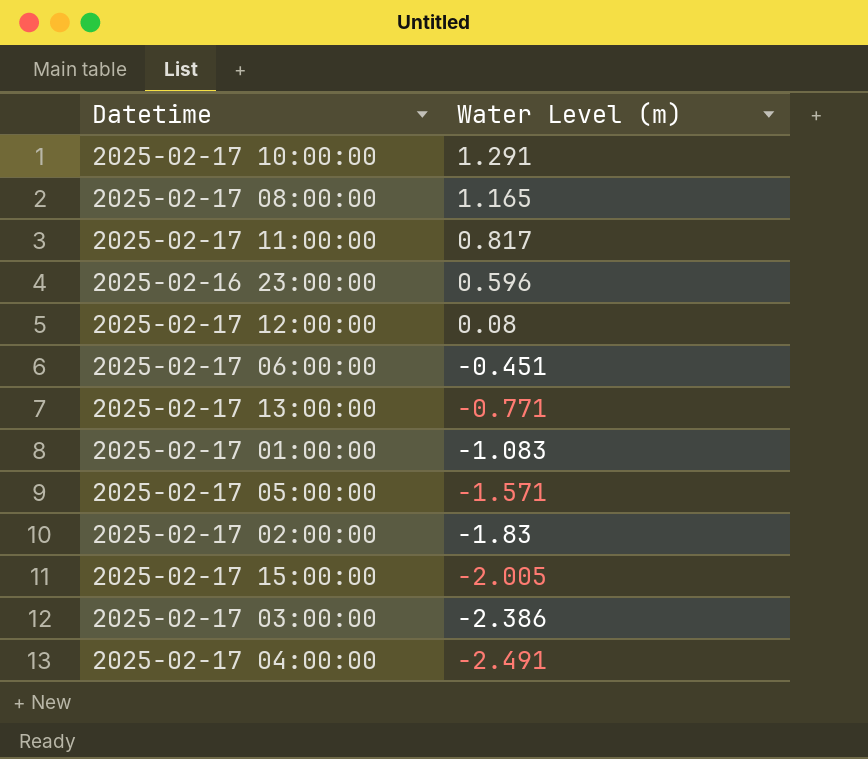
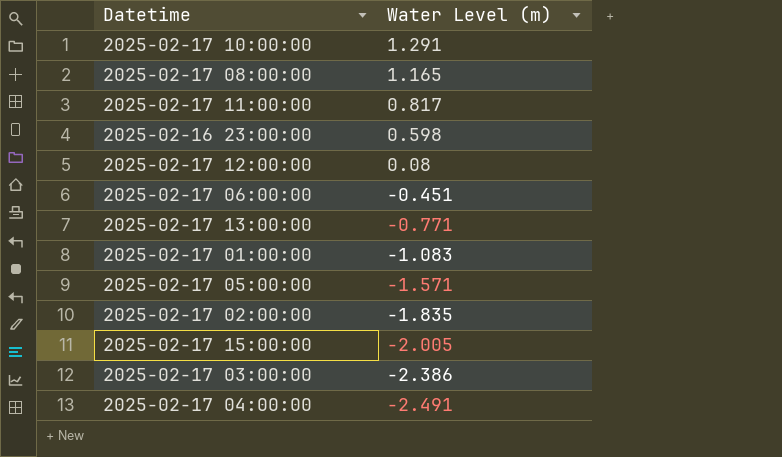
2025-02-16 23:00:00 | Water Level (m): 0.596 -> 0.598
2025-02-17 02:00:00 | Water Level (m): -1.83 -> -1.835

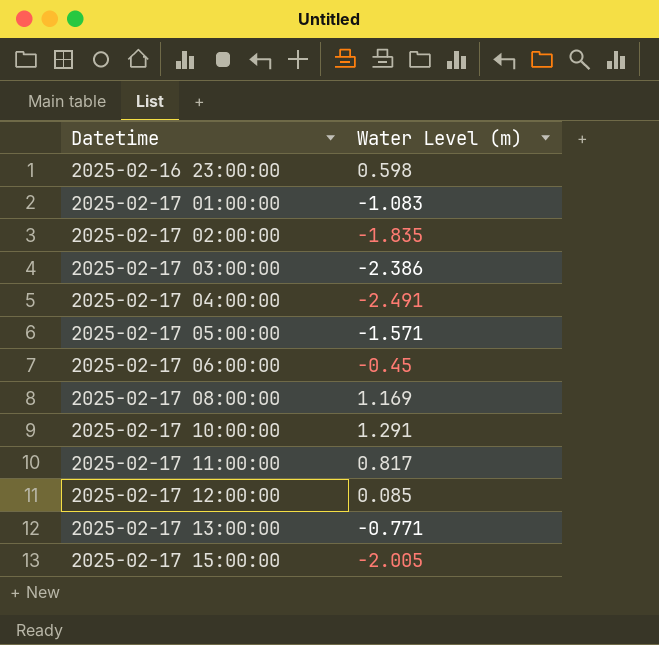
row order: Water Level (m) descending -> Datetime ascending
2025-02-17 06:00:00 | Water Level (m): -0.451 -> -0.45
2025-02-17 08:00:00 | Water Level (m): 1.165 -> 1.169
2025-02-17 12:00:00 | Water Level (m): 0.08 -> 0.085

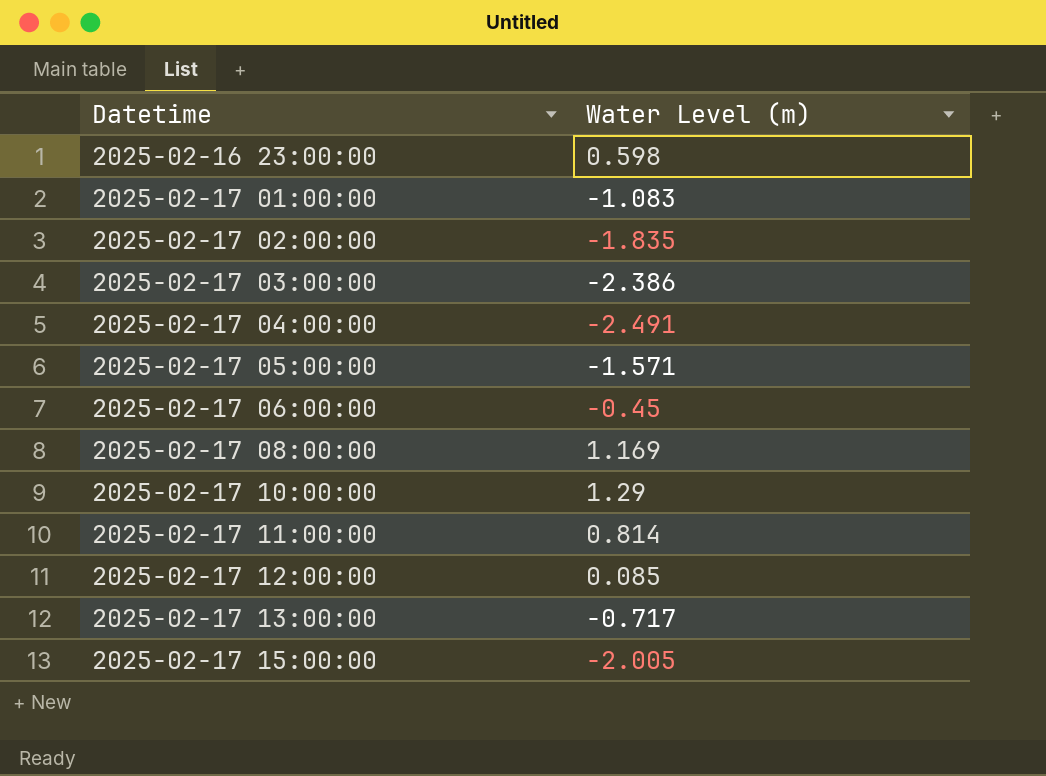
2025-02-17 10:00:00 | Water Level (m): 1.291 -> 1.29
2025-02-17 11:00:00 | Water Level (m): 0.817 -> 0.814
2025-02-17 13:00:00 | Water Level (m): -0.771 -> -0.717

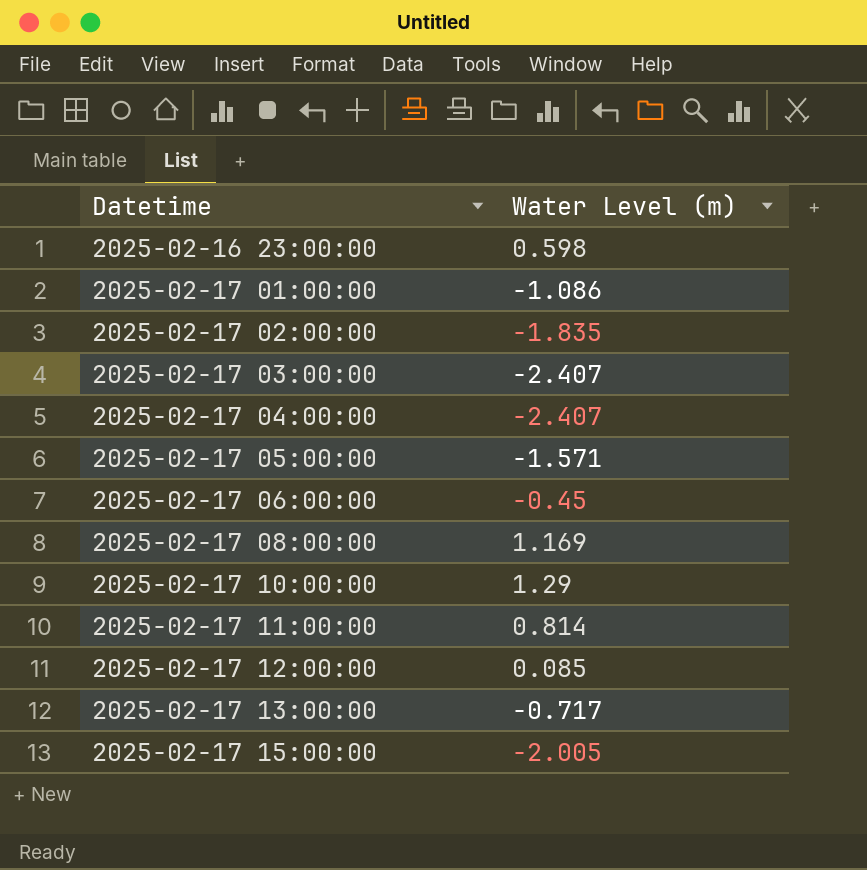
2025-02-17 01:00:00 | Water Level (m): -1.083 -> -1.086
2025-02-17 03:00:00 | Water Level (m): -2.386 -> -2.407
2025-02-17 04:00:00 | Water Level (m): -2.491 -> -2.407

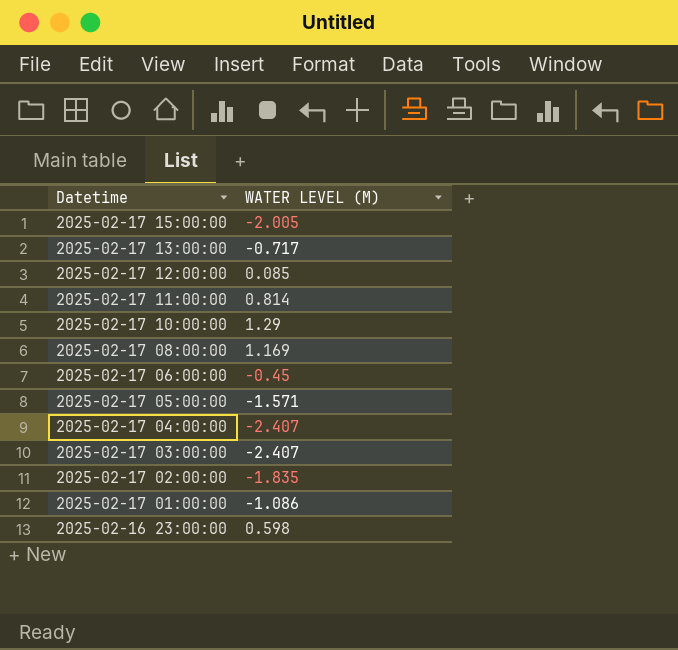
row order: Datetime ascending -> Datetime descending
column name: Water Level (m) -> WATER LEVEL (M)

